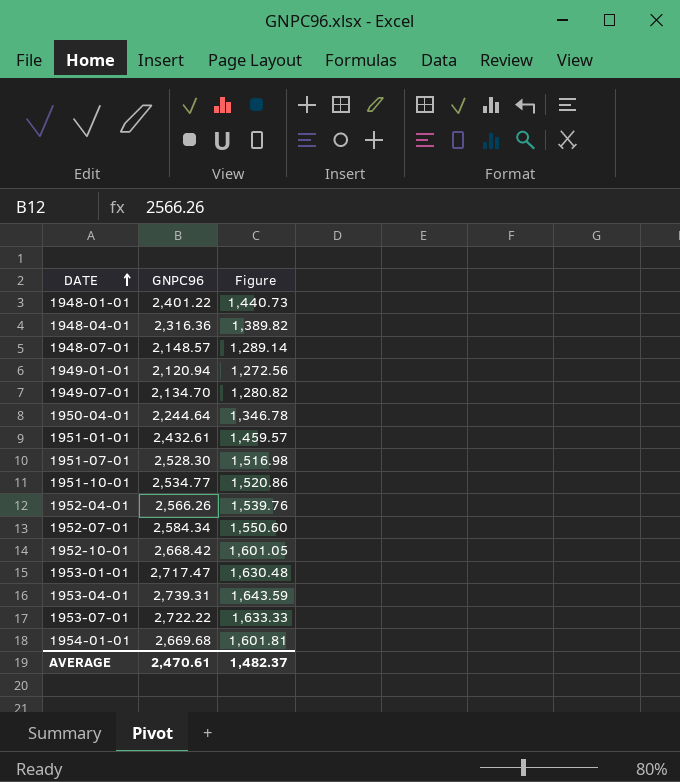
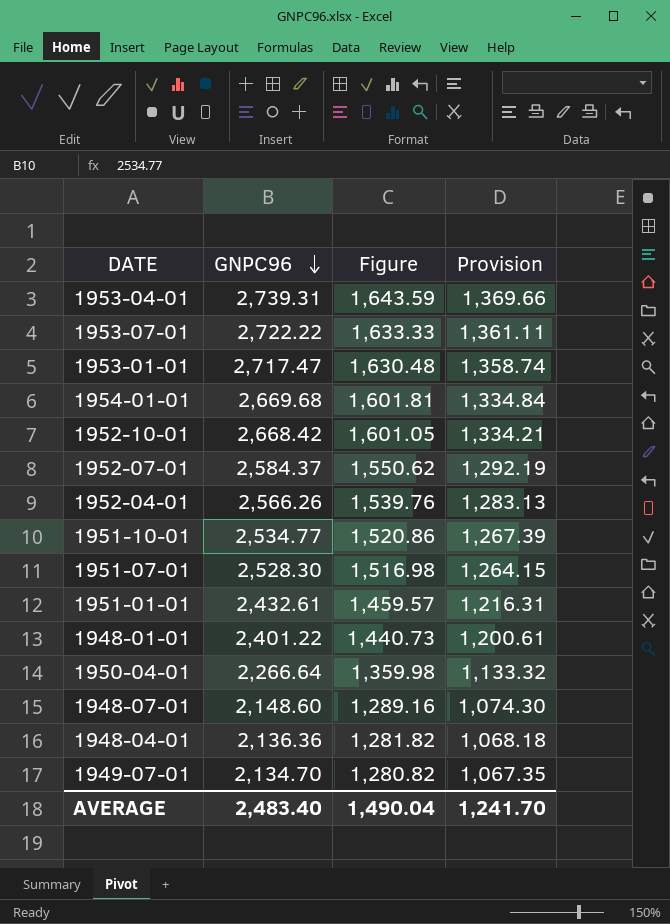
row order: DATE ascending -> GNPC96 descending
column Provision | formula: none -> [GNPC96] * 0.5
row 1949-01-01: 2,120.94 | 1,272.56 -> none
1952-07-01 | GNPC96: 2,584.34 -> 2,584.37
1952-07-01 | Figure: 1,550.60 -> 1,550.62
1950-04-01 | GNPC96: 2,244.64 -> 2,266.64
1950-04-01 | Figure: 1,346.78 -> 1,359.98
1948-07-01 | GNPC96: 2,148.57 -> 2,148.60
1948-07-01 | Figure: 1,289.14 -> 1,289.16
1948-04-01 | GNPC96: 2,316.36 -> 2,136.36
1948-04-01 | Figure: 1,389.82 -> 1,281.82
AVERAGE | GNPC96: 2,470.61 -> 2,483.40
AVERAGE | Figure: 1,482.37 -> 1,490.04

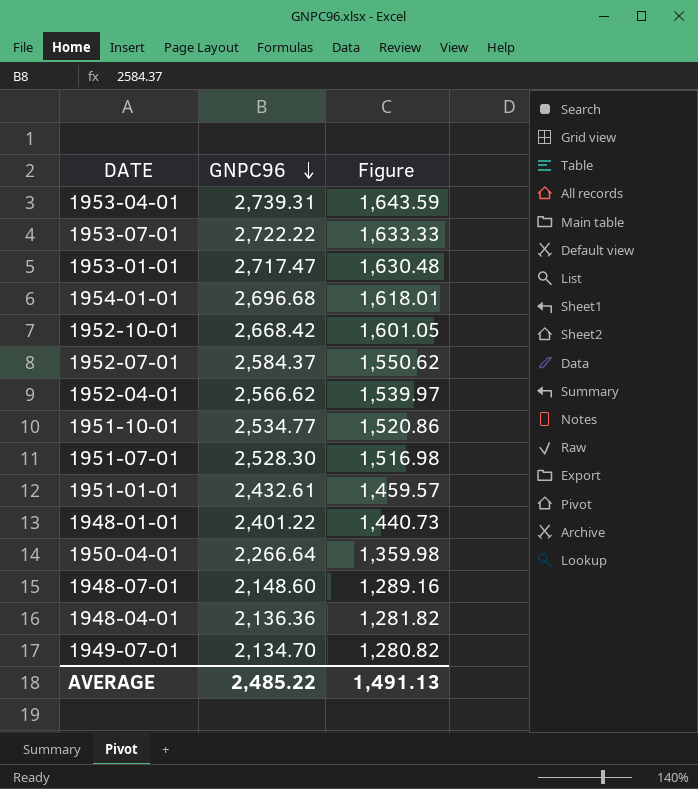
column Provision | formula: [GNPC96] * 0.5 -> none
1954-01-01 | GNPC96: 2,669.68 -> 2,696.68
1954-01-01 | Figure: 1,601.81 -> 1,618.01
1952-04-01 | GNPC96: 2,566.26 -> 2,566.62
1952-04-01 | Figure: 1,539.76 -> 1,539.97
AVERAGE | GNPC96: 2,483.40 -> 2,485.22
AVERAGE | Figure: 1,490.04 -> 1,491.13

